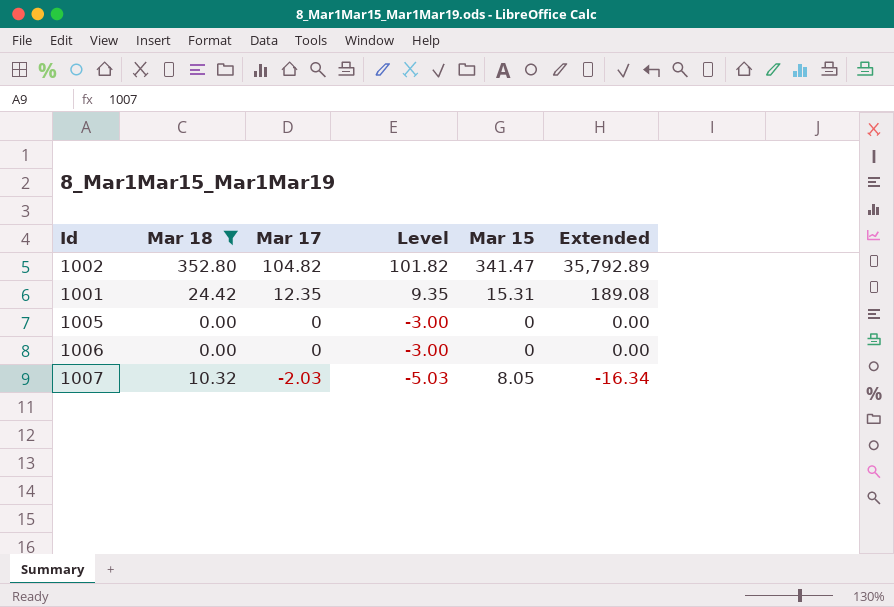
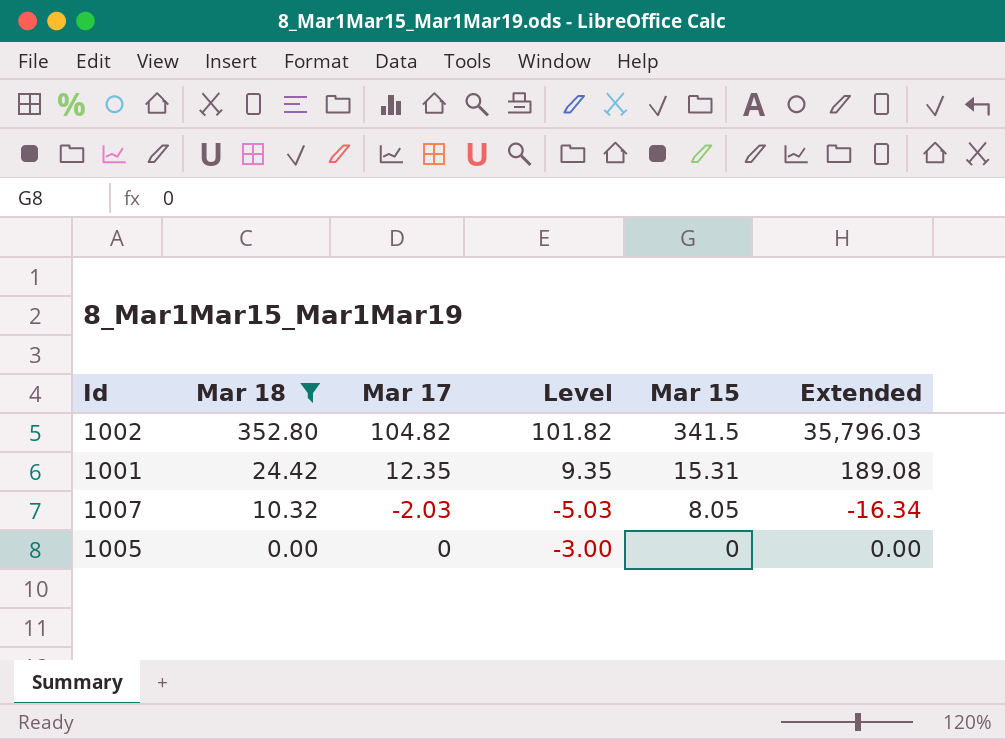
row order: Mar 17 descending -> Mar 18 descending
row 1006: 0.00 | 0 | -3.00 | 0 | 0.00 -> none
1002 | Mar 15: 341.47 -> 341.5
1002 | Extended: 35,792.89 -> 35,796.03

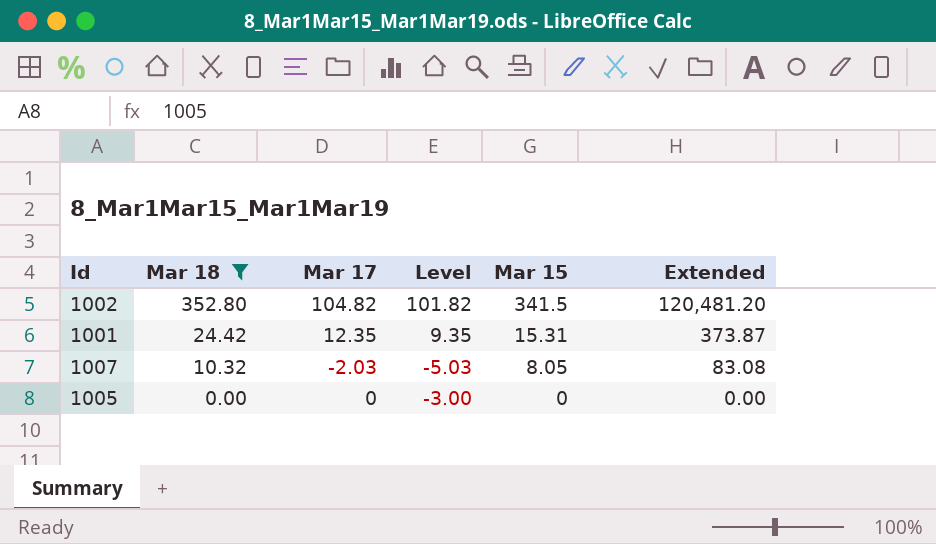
column Extended | formula: [Mar 17] * [Mar 15] -> [Mar 18] * [Mar 15]

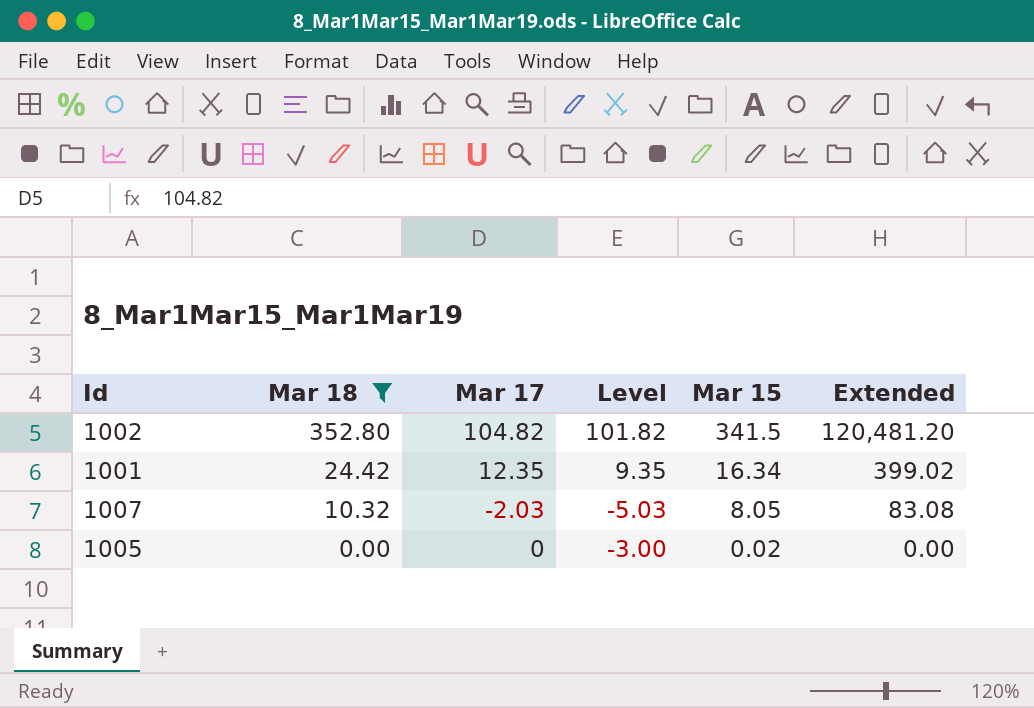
1001 | Mar 15: 15.31 -> 16.34
1001 | Extended: 373.87 -> 399.02
1005 | Mar 15: 0 -> 0.02

